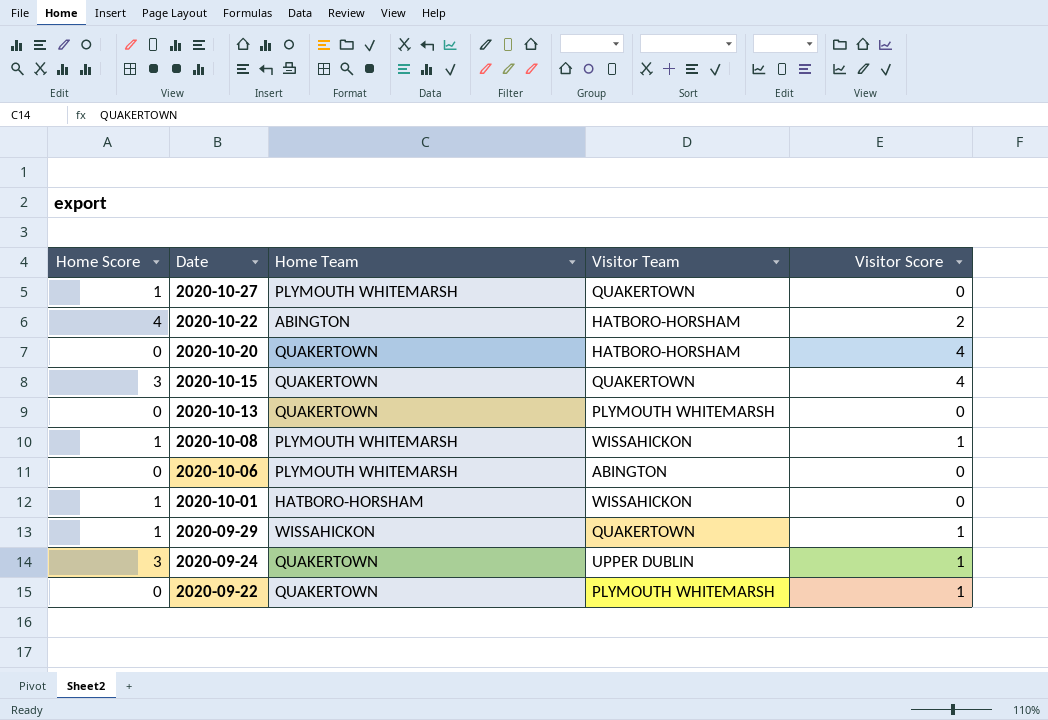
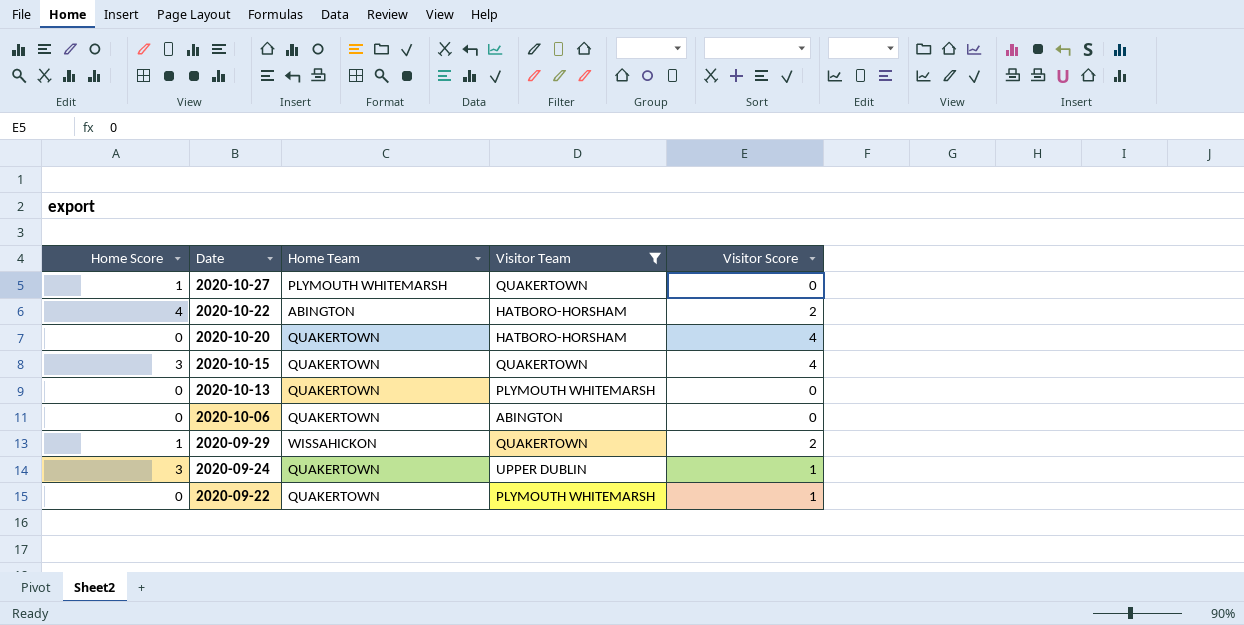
filter: none -> Visitor Team != WISSAHICKON
2020-10-06 | Home Team: PLYMOUTH WHITEMARSH -> QUAKERTOWN
2020-09-29 | Visitor Score: 1 -> 2

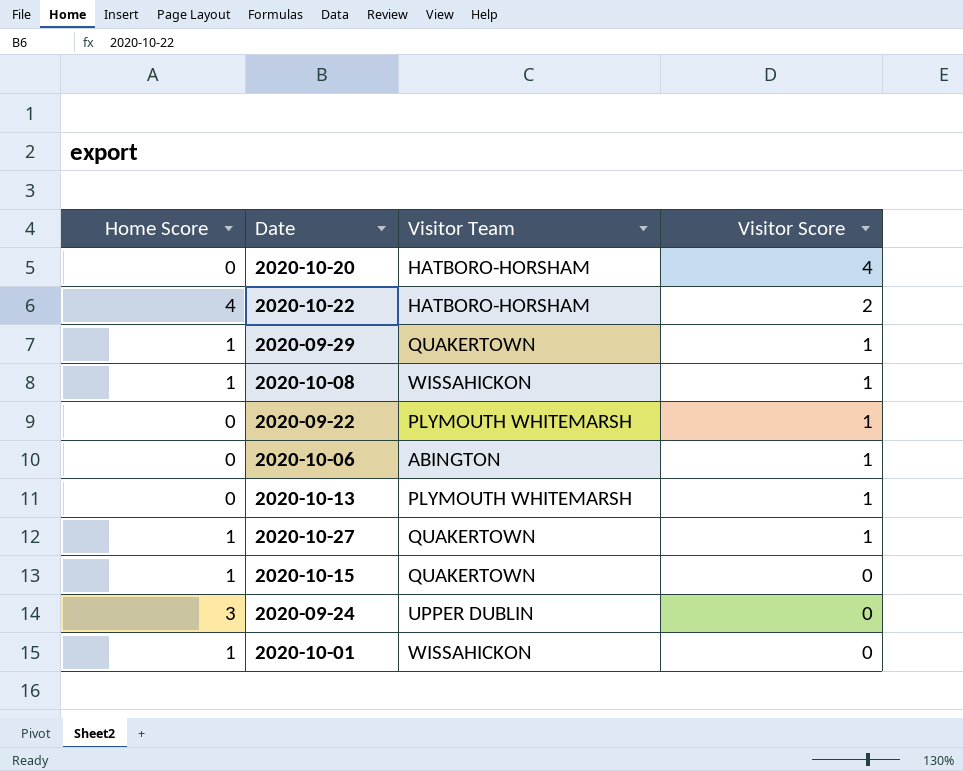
filter: Visitor Team != WISSAHICKON -> none
row order: Date descending -> Visitor Score descending
column Home Team | position: 3 -> none
2020-09-29 | Visitor Score: 2 -> 1
2020-10-06 | Visitor Score: 0 -> 1
2020-10-13 | Visitor Score: 0 -> 1
2020-10-27 | Visitor Score: 0 -> 1
2020-10-15 | Home Score: 3 -> 1
2020-10-15 | Visitor Score: 4 -> 0
2020-09-24 | Visitor Score: 1 -> 0

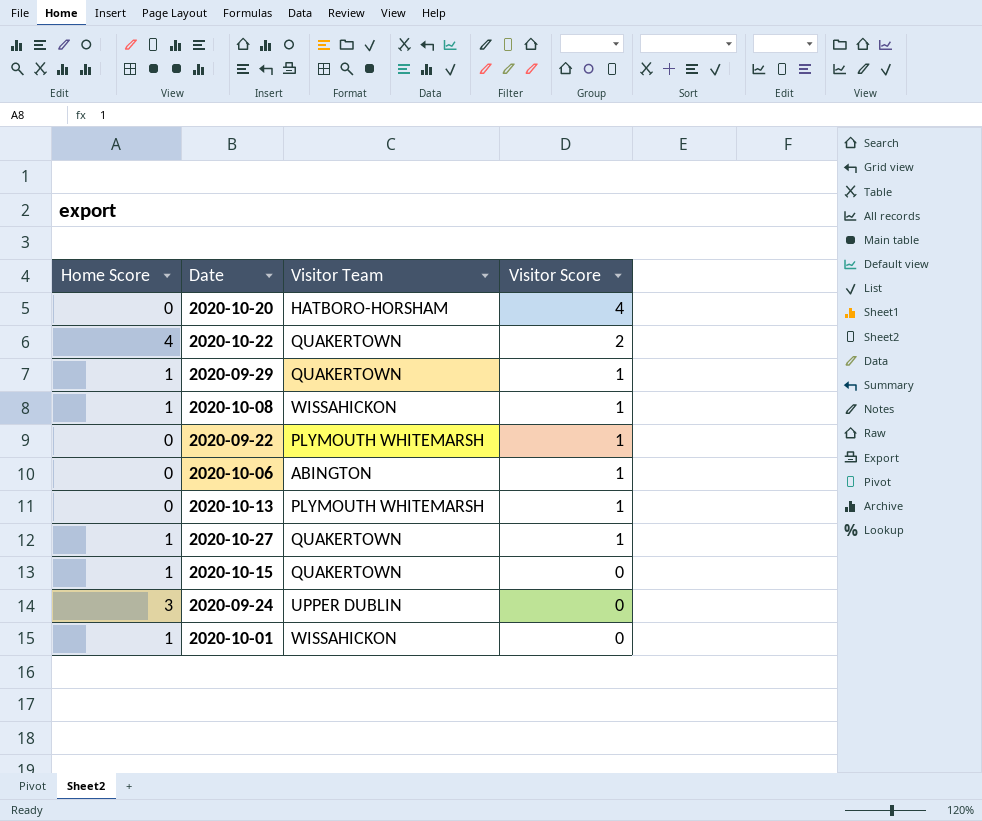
2020-10-22 | Visitor Team: HATBORO-HORSHAM -> QUAKERTOWN

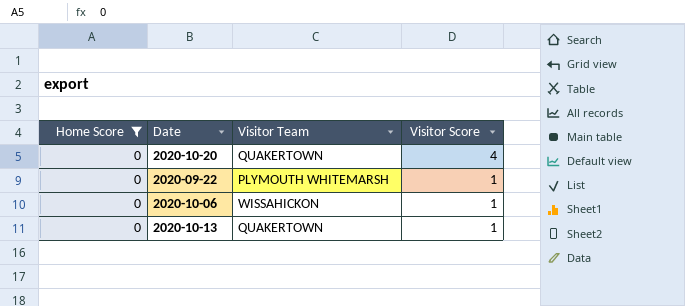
filter: none -> Home Score = 0
2020-10-20 | Visitor Team: HATBORO-HORSHAM -> QUAKERTOWN
2020-10-06 | Visitor Team: ABINGTON -> WISSAHICKON
2020-10-13 | Visitor Team: PLYMOUTH WHITEMARSH -> QUAKERTOWN

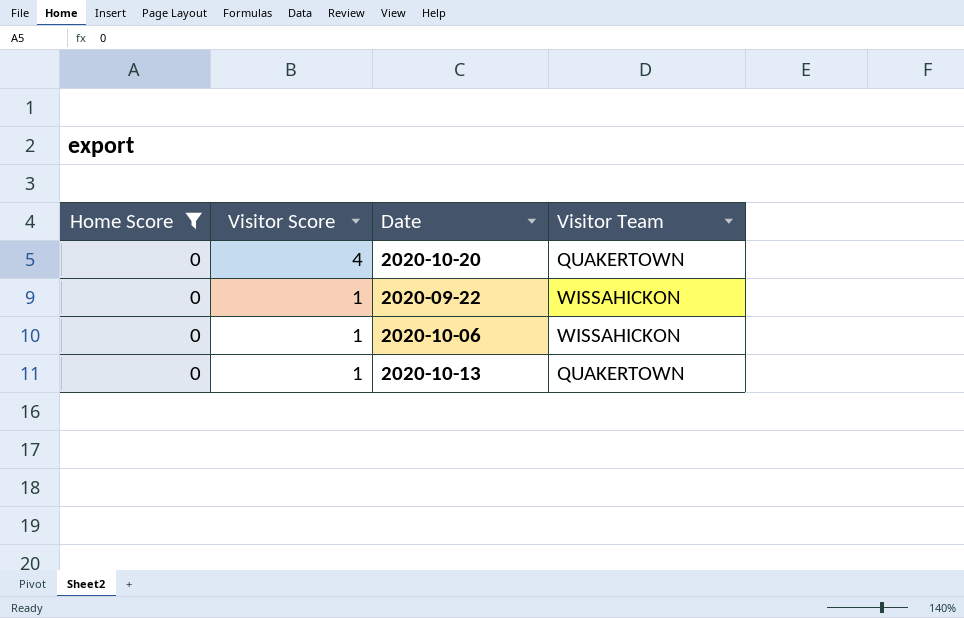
column Visitor Score | position: 4 -> 2
2020-09-22 | Visitor Team: PLYMOUTH WHITEMARSH -> WISSAHICKON

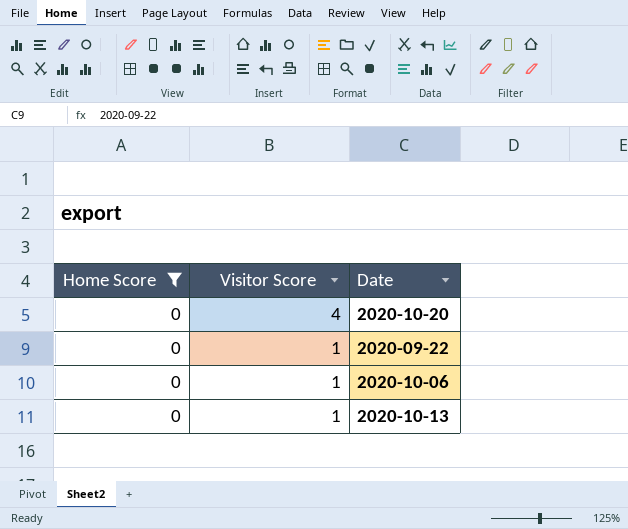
column Visitor Team | position: 4 -> none

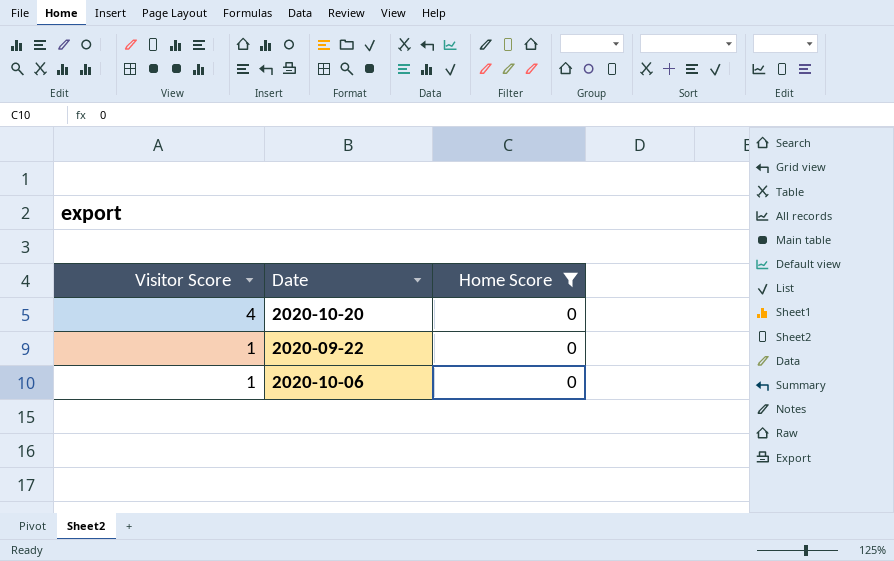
column Home Score | position: 1 -> 3
row 2020-10-13: 0 | 1 -> none

